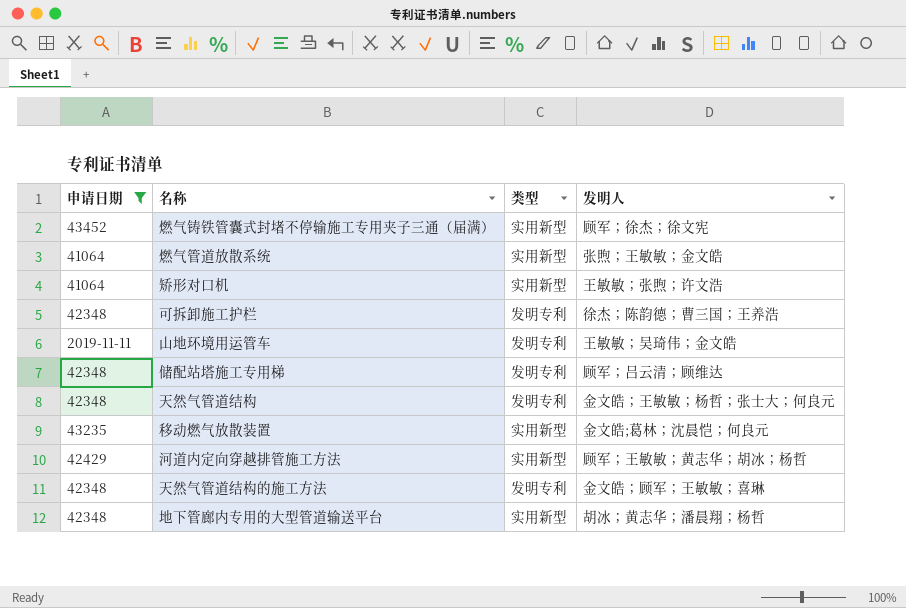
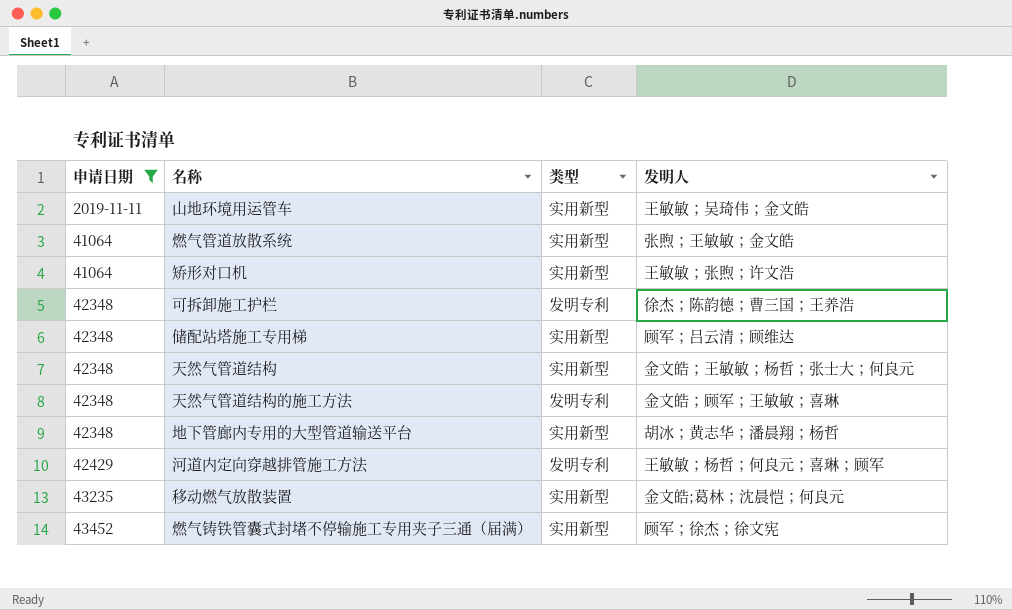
row order: none -> 申请日期 ascending
山地环境用运管车 | 类型: 发明专利 -> 实用新型
储配站塔施工专用梯 | 类型: 发明专利 -> 实用新型
天然气管道结构 | 类型: 发明专利 -> 实用新型
河道内定向穿越排管施工方法 | 类型: 实用新型 -> 发明专利
河道内定向穿越排管施工方法 | 发明人: 顾军；王敏敏；黄志华；胡冰；杨哲 -> 王敏敏；杨哲；何良元；喜琳；顾军

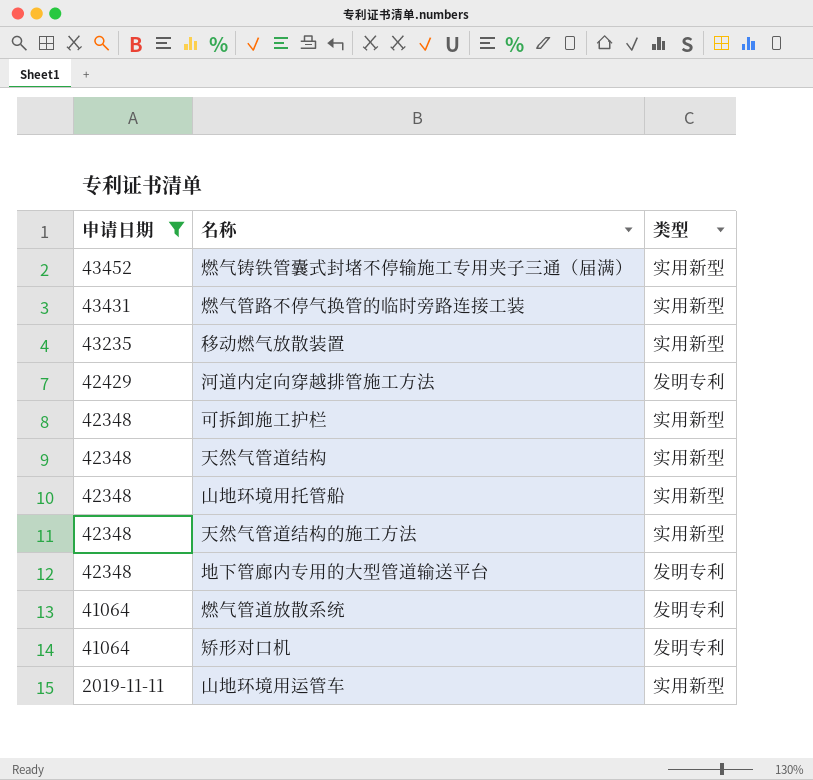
row order: 申请日期 ascending -> 申请日期 descending
column 发明人 | position: 4 -> none
row 储配站塔施工专用梯: 42348 | 实用新型 | 顾军；吕云清；顾维达 -> none
row 燃气管路不停气换管的临时旁路连接工装: none -> 43431 | 实用新型
可拆卸施工护栏 | 类型: 发明专利 -> 实用新型
row 山地环境用托管船: none -> 42348 | 实用新型
天然气管道结构的施工方法 | 类型: 发明专利 -> 实用新型
地下管廊内专用的大型管道输送平台 | 类型: 实用新型 -> 发明专利
燃气管道放散系统 | 类型: 实用新型 -> 发明专利
矫形对口机 | 类型: 实用新型 -> 发明专利

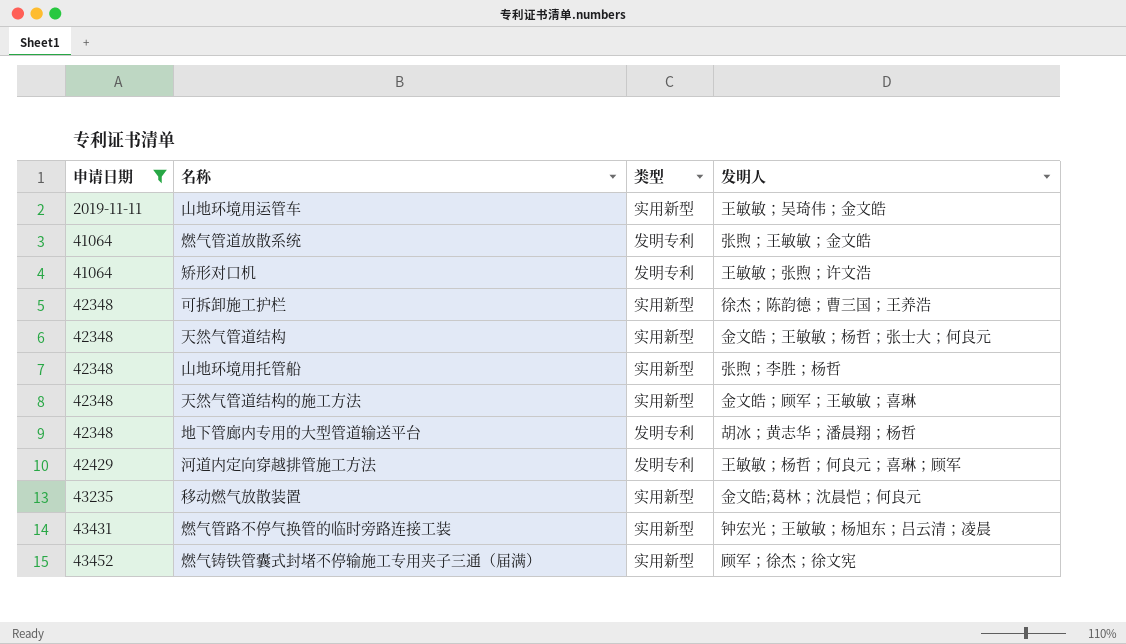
row order: 申请日期 descending -> 申请日期 ascending
column 发明人 | position: none -> 4

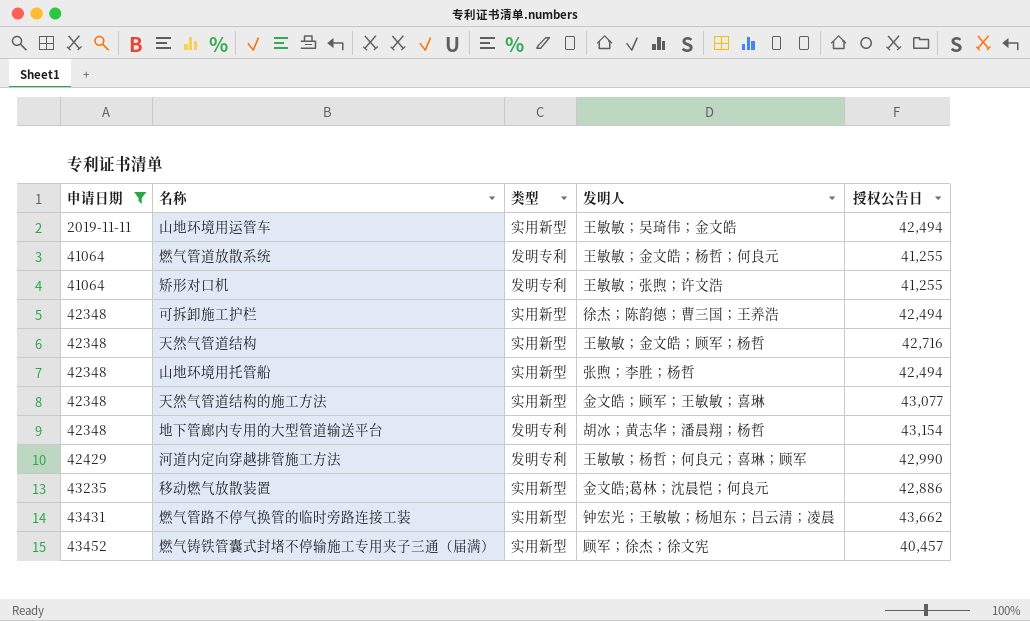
column 授权公告日 | position: none -> 5
燃气管道放散系统 | 发明人: 张煦；王敏敏；金文皓 -> 王敏敏；金文皓；杨哲；何良元
天然气管道结构 | 发明人: 金文皓；王敏敏；杨哲；张士大；何良元 -> 王敏敏；金文皓；顾军；杨哲

